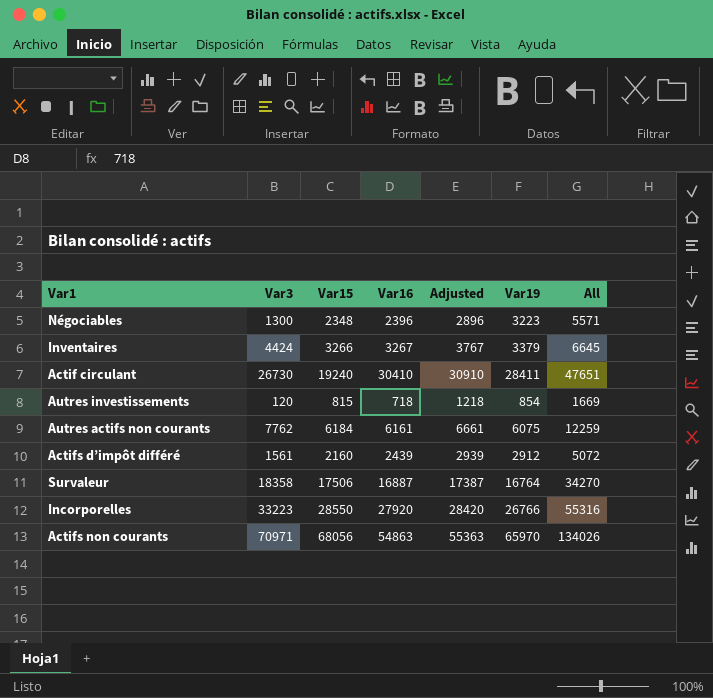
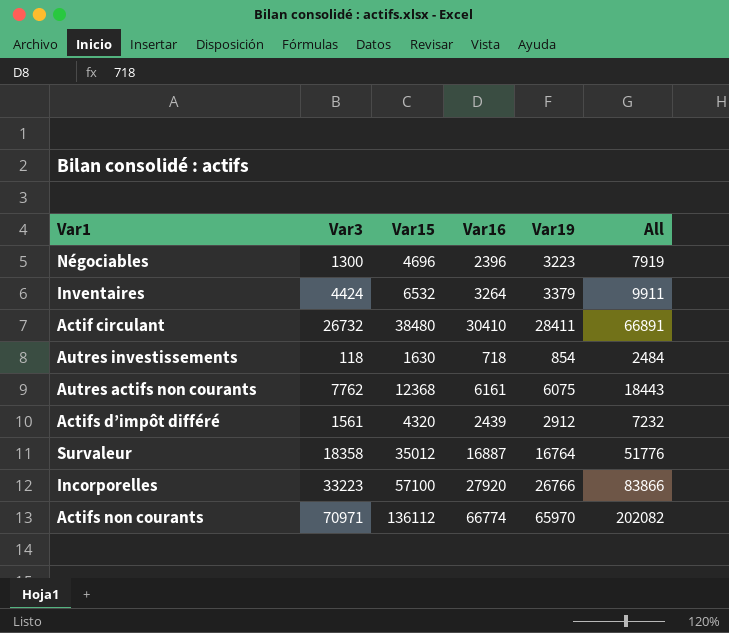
column Adjusted | formula: [Var16] + 500 -> none
Négociables | Var15: 2348 -> 4696
Négociables | All: 5571 -> 7919
Inventaires | Var15: 3266 -> 6532
Inventaires | Var16: 3267 -> 3264
Inventaires | All: 6645 -> 9911
Actif circulant | Var3: 26730 -> 26732
Actif circulant | Var15: 19240 -> 38480
Actif circulant | All: 47651 -> 66891
Autres investissements | Var3: 120 -> 118
Autres investissements | Var15: 815 -> 1630
Autres investissements | All: 1669 -> 2484
Autres actifs non courants | Var15: 6184 -> 12368
Autres actifs non courants | All: 12259 -> 18443
Actifs d’impôt différé | Var15: 2160 -> 4320
Actifs d’impôt différé | All: 5072 -> 7232
Survaleur | Var15: 17506 -> 35012
Survaleur | All: 34270 -> 51776
Incorporelles | Var15: 28550 -> 57100
Incorporelles | All: 55316 -> 83866
Actifs non courants | Var15: 68056 -> 136112
Actifs non courants | Var16: 54863 -> 66774
Actifs non courants | All: 134026 -> 202082

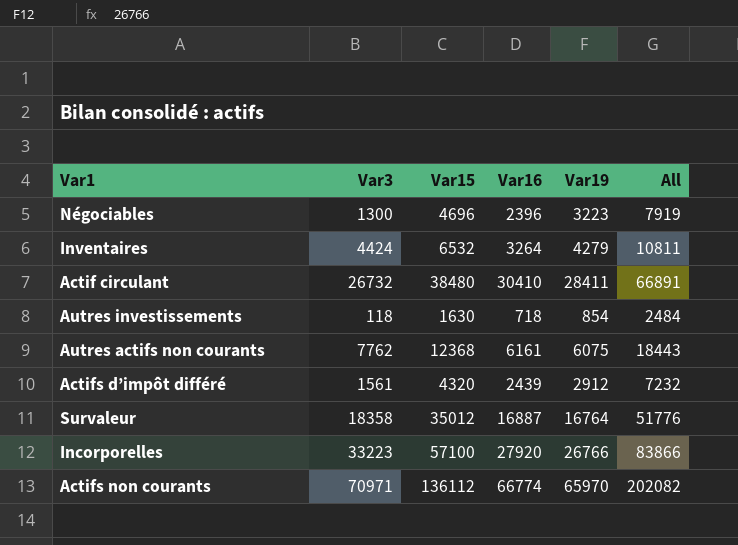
Inventaires | Var19: 3379 -> 4279
Inventaires | All: 9911 -> 10811

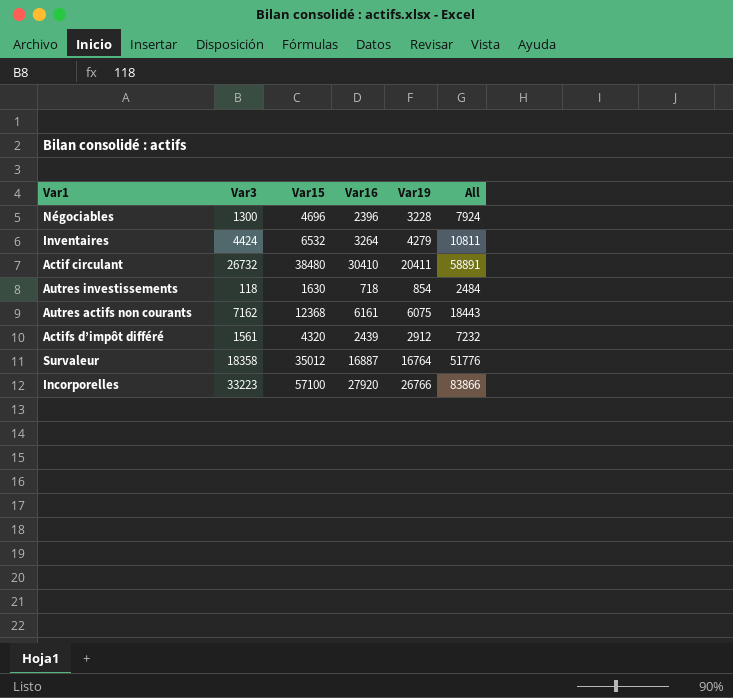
row Actifs non courants: 70971 | 136112 | 66774 | 65970 | 202082 -> none
Négociables | Var19: 3223 -> 3228
Négociables | All: 7919 -> 7924
Actif circulant | Var19: 28411 -> 20411
Actif circulant | All: 66891 -> 58891
Autres actifs non courants | Var3: 7762 -> 7162

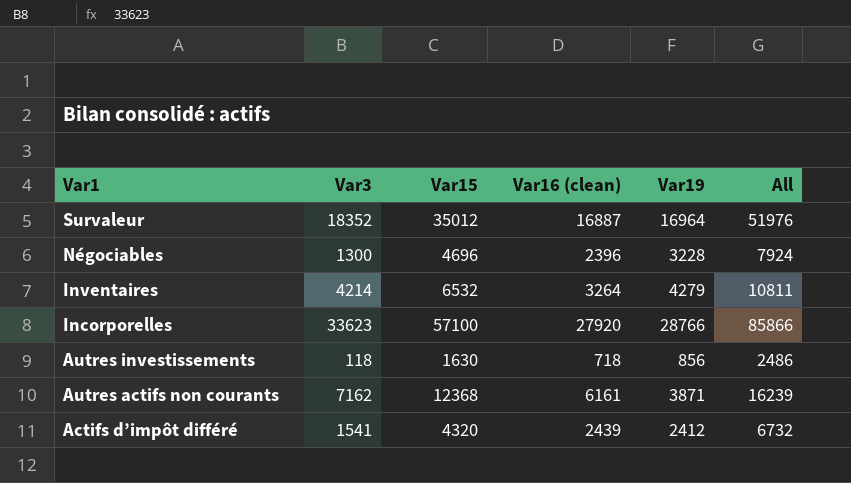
row order: none -> Var1 descending
column name: Var16 -> Var16 (clean)
row Actif circulant: 26732 | 38480 | 30410 | 20411 | 58891 -> none
Survaleur | Var3: 18358 -> 18352
Survaleur | Var19: 16764 -> 16964
Survaleur | All: 51776 -> 51976
Inventaires | Var3: 4424 -> 4214
Incorporelles | Var3: 33223 -> 33623
Incorporelles | Var19: 26766 -> 28766
Incorporelles | All: 83866 -> 85866
Autres investissements | Var19: 854 -> 856
Autres investissements | All: 2484 -> 2486
Autres actifs non courants | Var19: 6075 -> 3871
Autres actifs non courants | All: 18443 -> 16239
Actifs d’impôt différé | Var3: 1561 -> 1541
Actifs d’impôt différé | Var19: 2912 -> 2412
Actifs d’impôt différé | All: 7232 -> 6732

